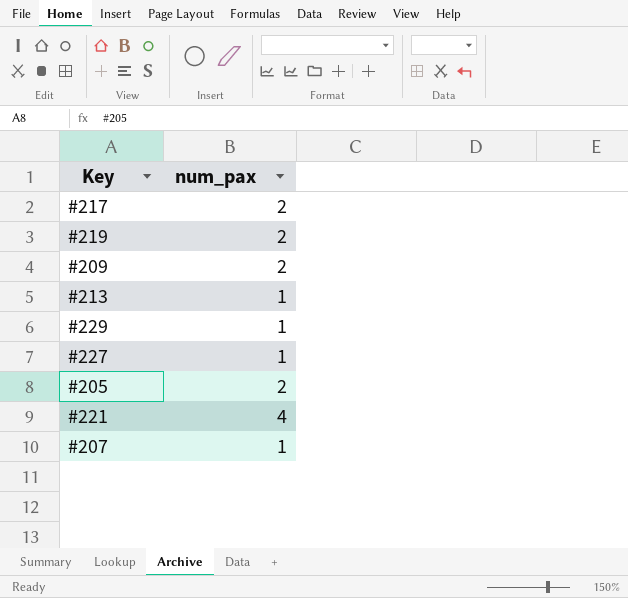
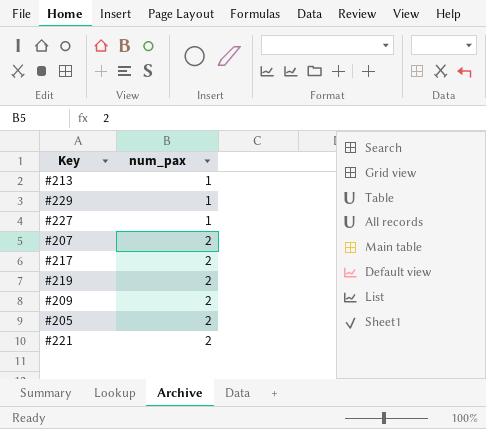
row order: none -> num_pax ascending
#207 | num_pax: 1 -> 2
#221 | num_pax: 4 -> 2

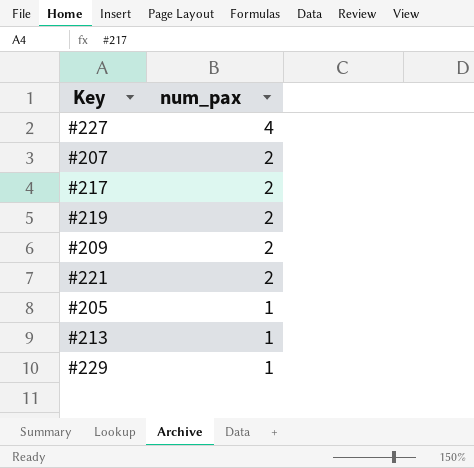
row order: num_pax ascending -> num_pax descending
#227 | num_pax: 1 -> 4
#205 | num_pax: 2 -> 1

